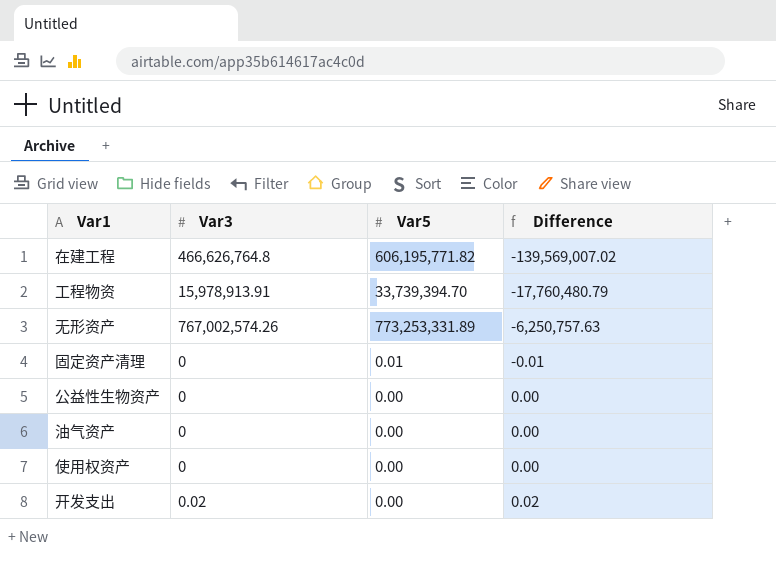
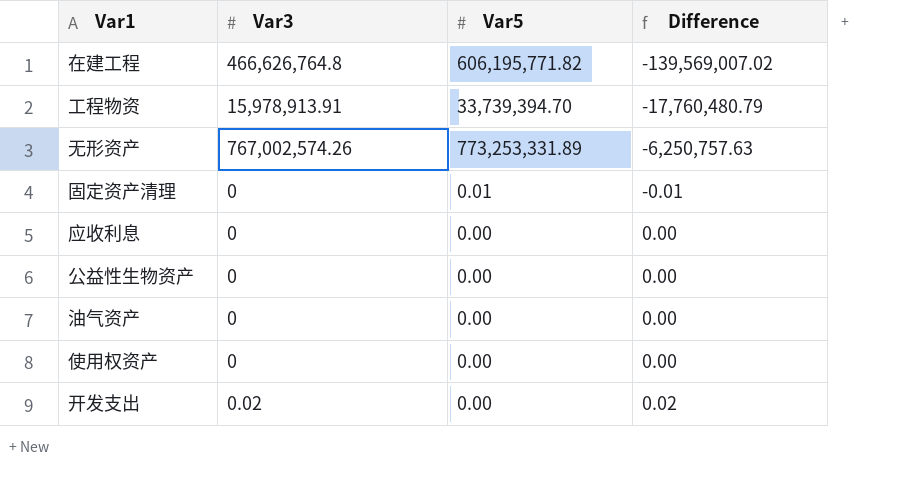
row 应收利息: none -> 0 | 0.00 | 0.00

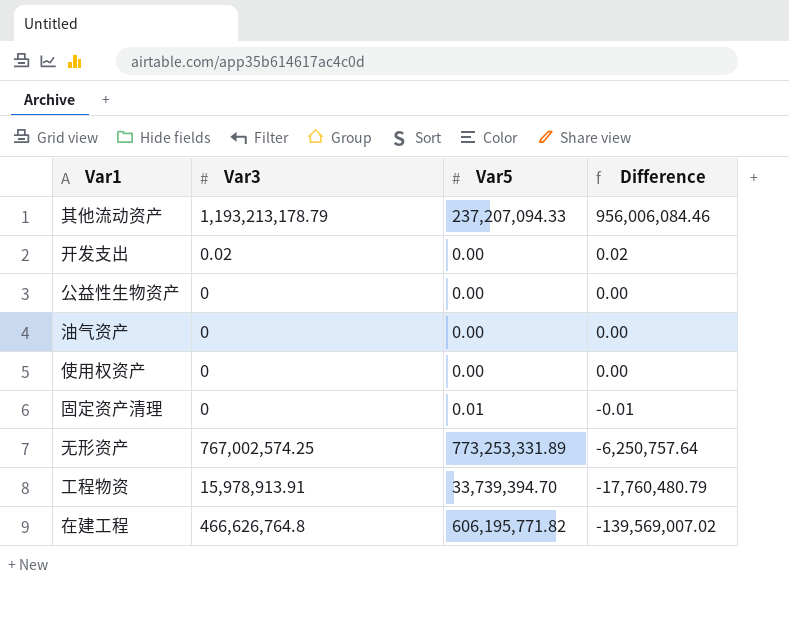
row order: Difference ascending -> Difference descending
row 应收利息: 0 | 0.00 | 0.00 -> none
row 其他流动资产: none -> 1,193,213,178.79 | 237,207,094.33 | 956,006,084.46
无形资产 | Var3: 767,002,574.26 -> 767,002,574.25
无形资产 | Difference: -6,250,757.63 -> -6,250,757.64

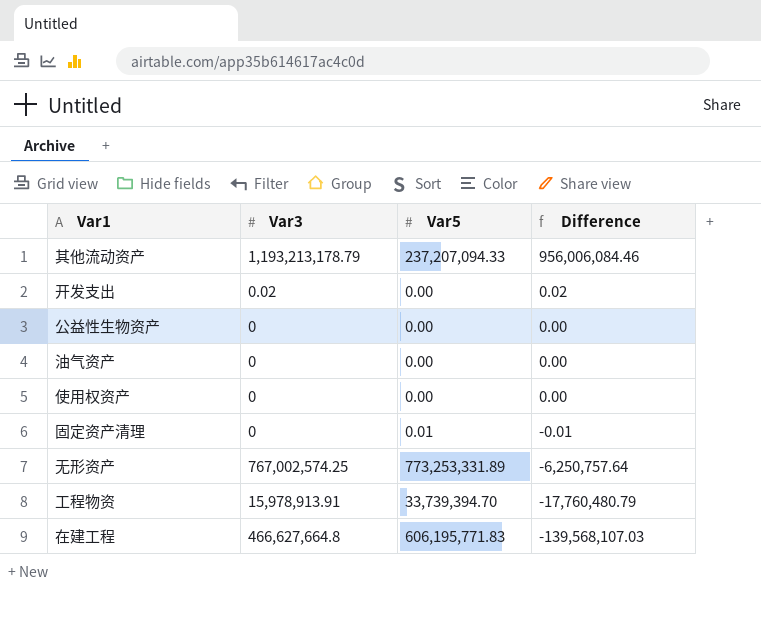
在建工程 | Var3: 466,626,764.8 -> 466,627,664.8
在建工程 | Var5: 606,195,771.82 -> 606,195,771.83
在建工程 | Difference: -139,569,007.02 -> -139,568,107.03

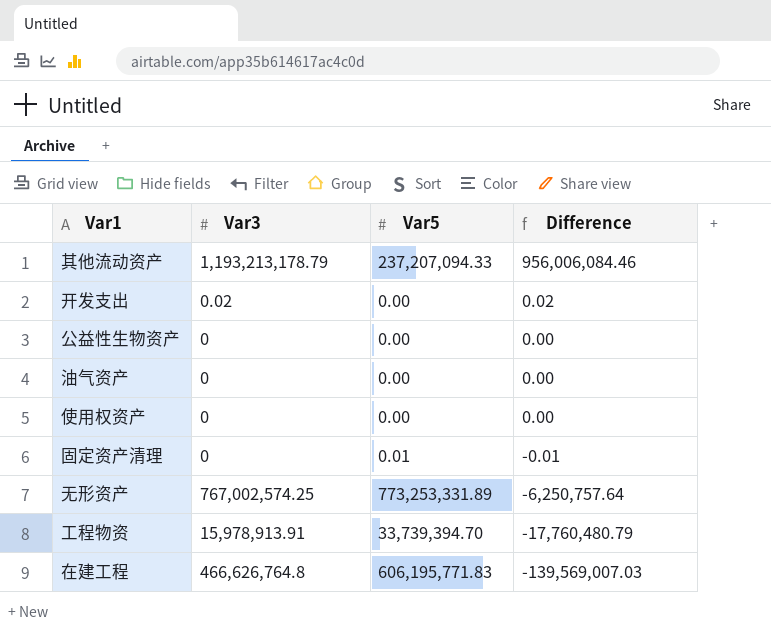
在建工程 | Var3: 466,627,664.8 -> 466,626,764.8
在建工程 | Difference: -139,568,107.03 -> -139,569,007.03

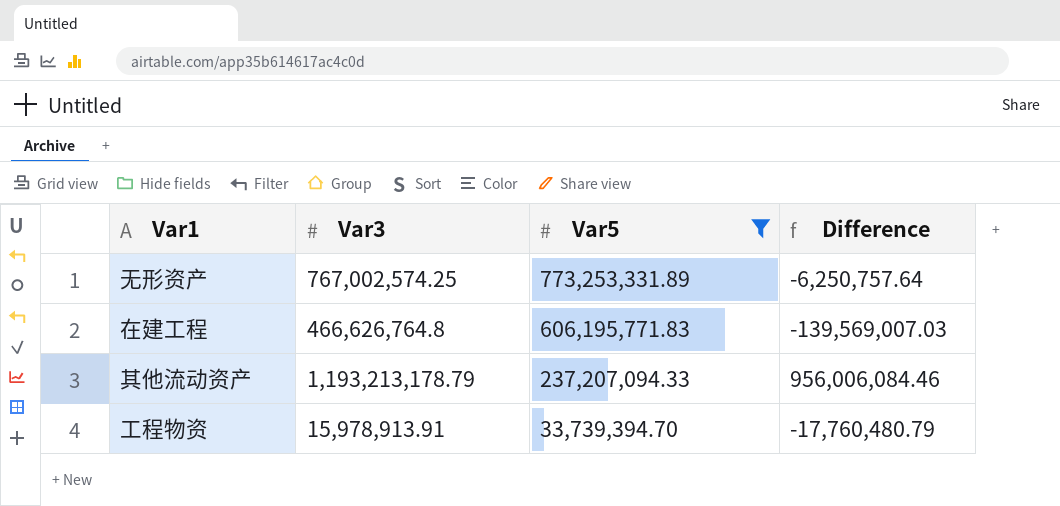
filter: none -> Var5 >= 33,739,394.70
row order: Difference descending -> Var5 descending

